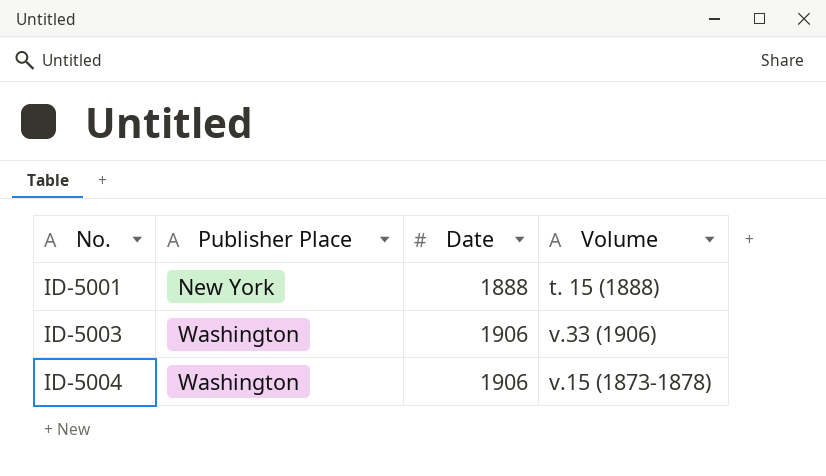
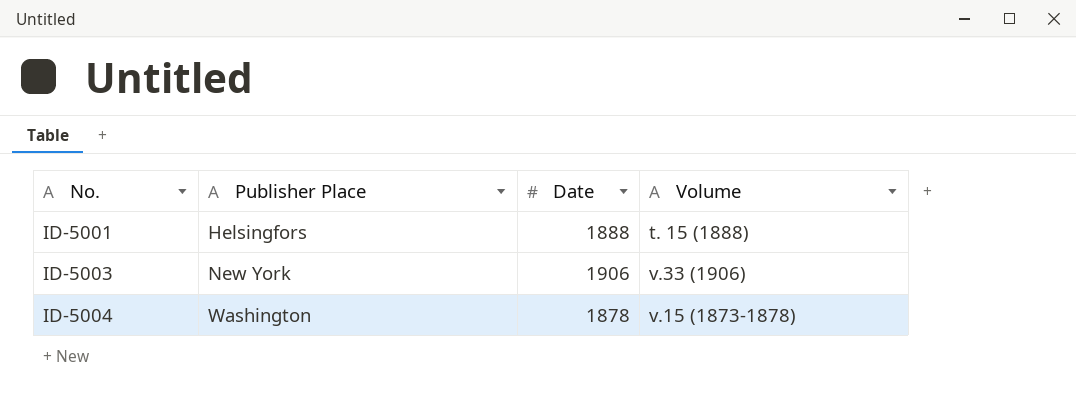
ID-5001 | Publisher Place: New York -> Helsingfors
ID-5003 | Publisher Place: Washington -> New York
ID-5004 | Date: 1906 -> 1878

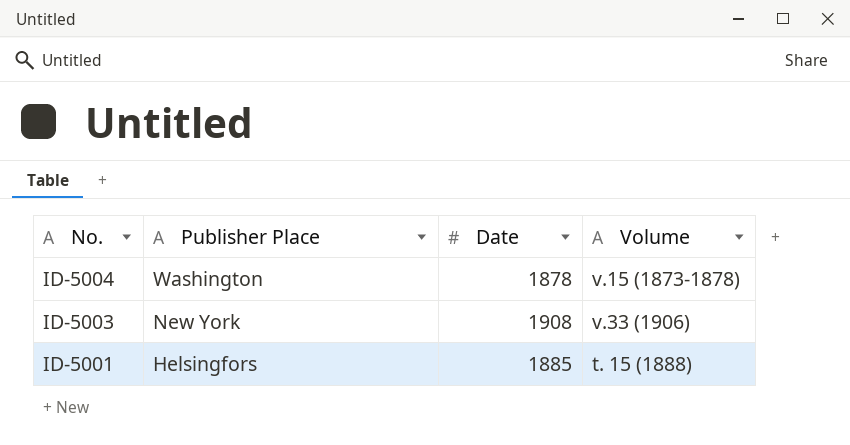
row order: No. ascending -> No. descending
ID-5003 | Date: 1906 -> 1908
ID-5001 | Date: 1888 -> 1885

